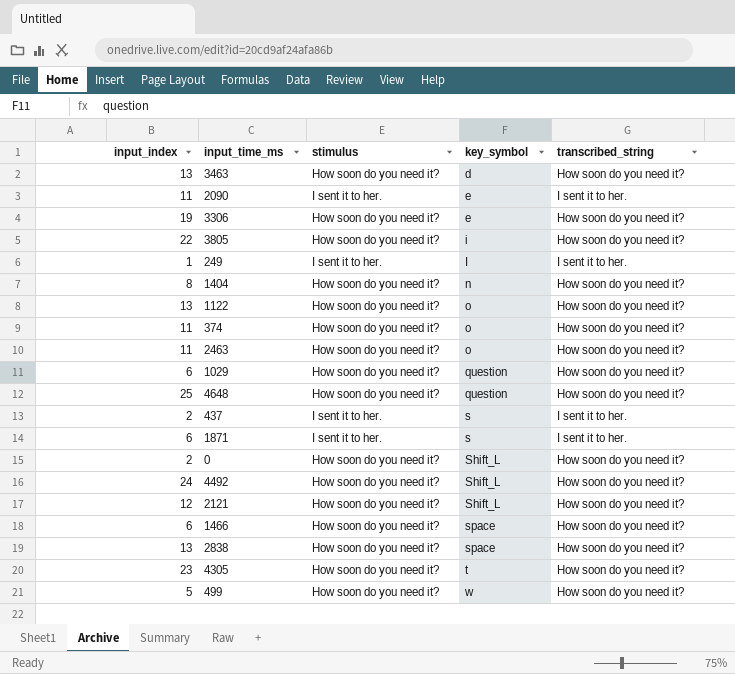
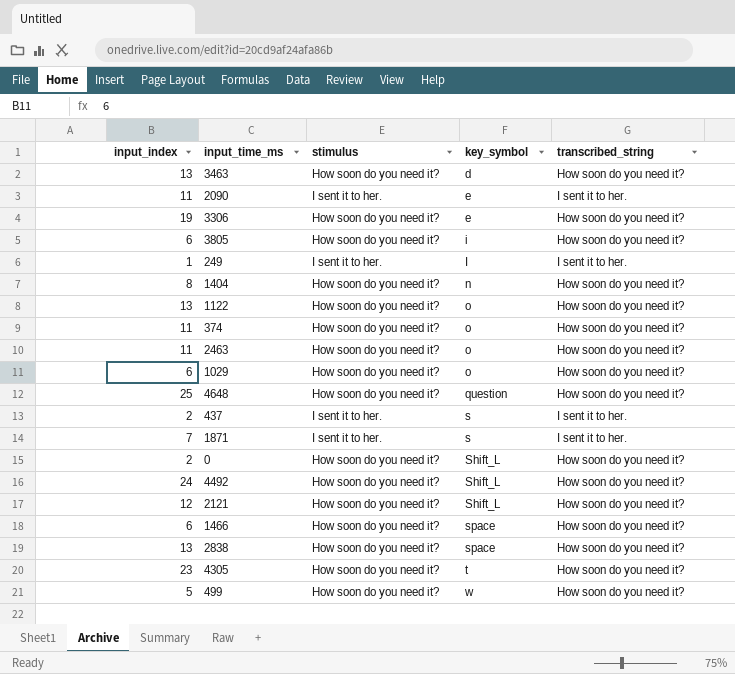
3805 | input_index: 22 -> 6
1029 | key_symbol: question -> o
1871 | input_index: 6 -> 7

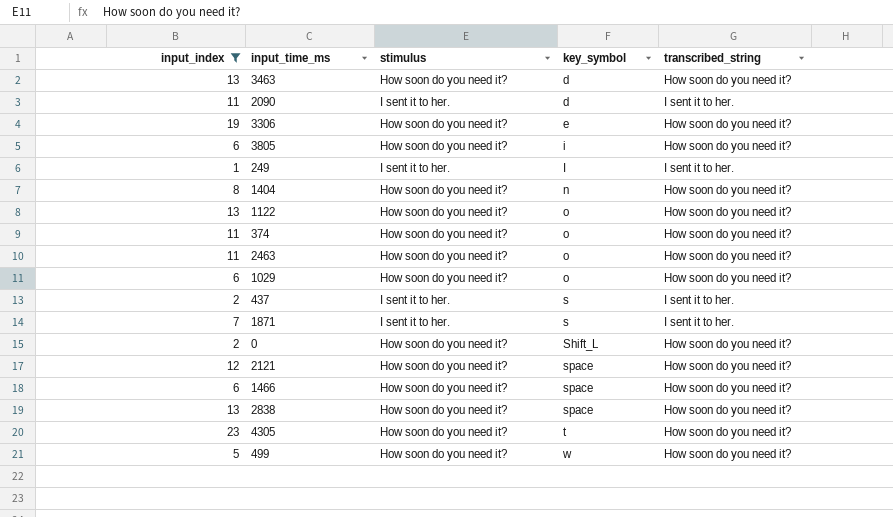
filter: none -> input_index <= 23
2090 | key_symbol: e -> d
2121 | key_symbol: Shift_L -> space

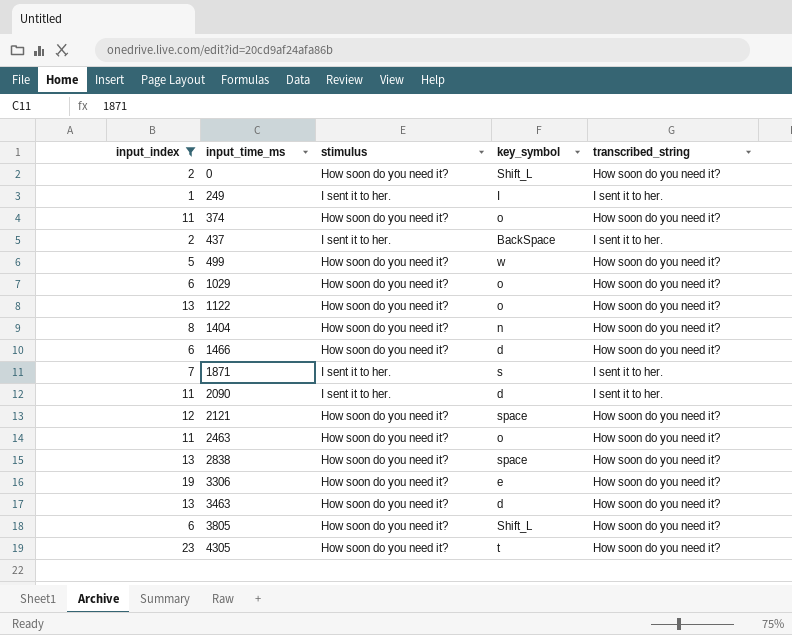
row order: key_symbol ascending -> input_time_ms ascending
437 | key_symbol: s -> BackSpace
1466 | key_symbol: space -> d
3805 | key_symbol: i -> Shift_L

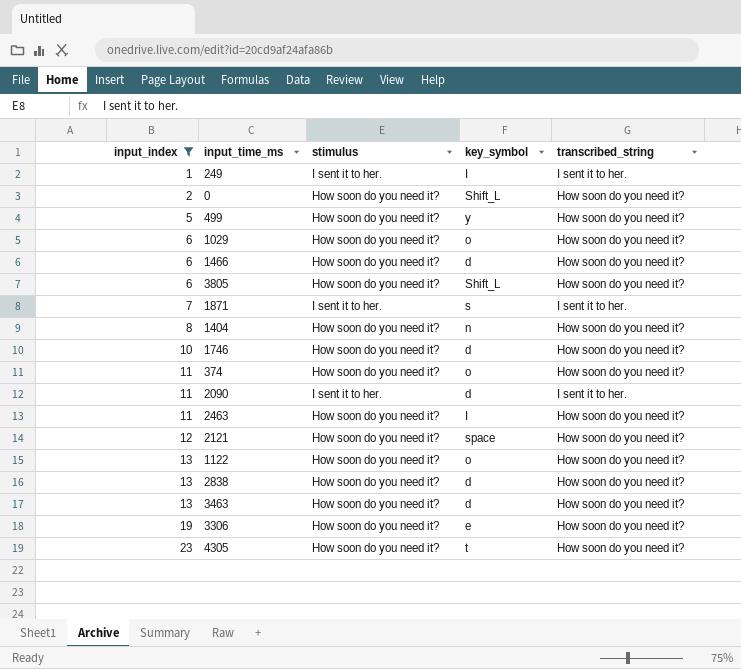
row order: input_time_ms ascending -> input_index ascending
row 437: 2 | I sent it to her. | BackSpace | I sent it to her. -> none
499 | key_symbol: w -> y
row 1746: none -> 10 | How soon do you need it? | d | How soon do you need it?
2463 | key_symbol: o -> I
2838 | key_symbol: space -> d

